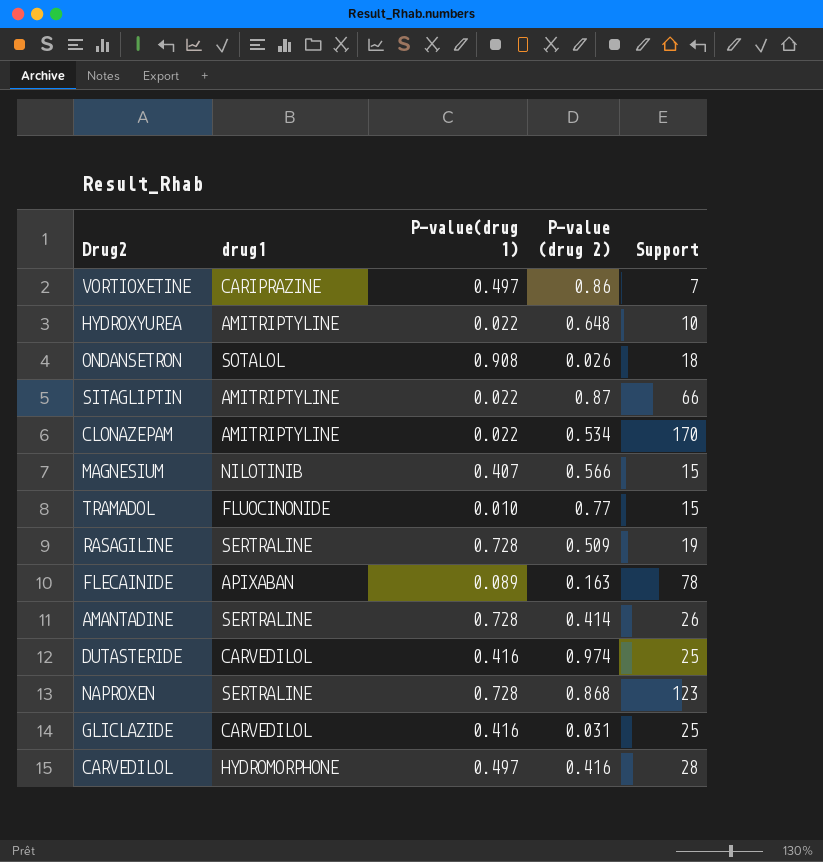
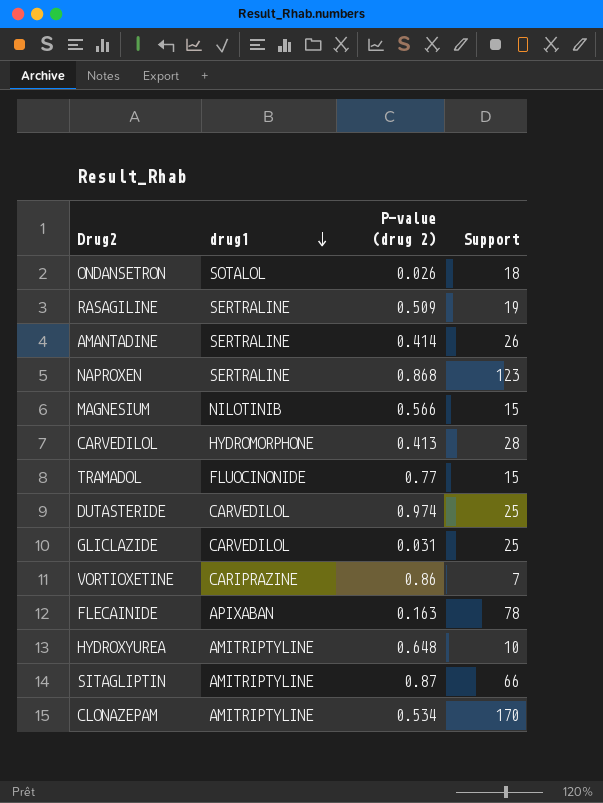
row order: none -> drug1 descending
column P-value(drug 1) | position: 3 -> none
CARVEDILOL | P-value (drug 2): 0.416 -> 0.413

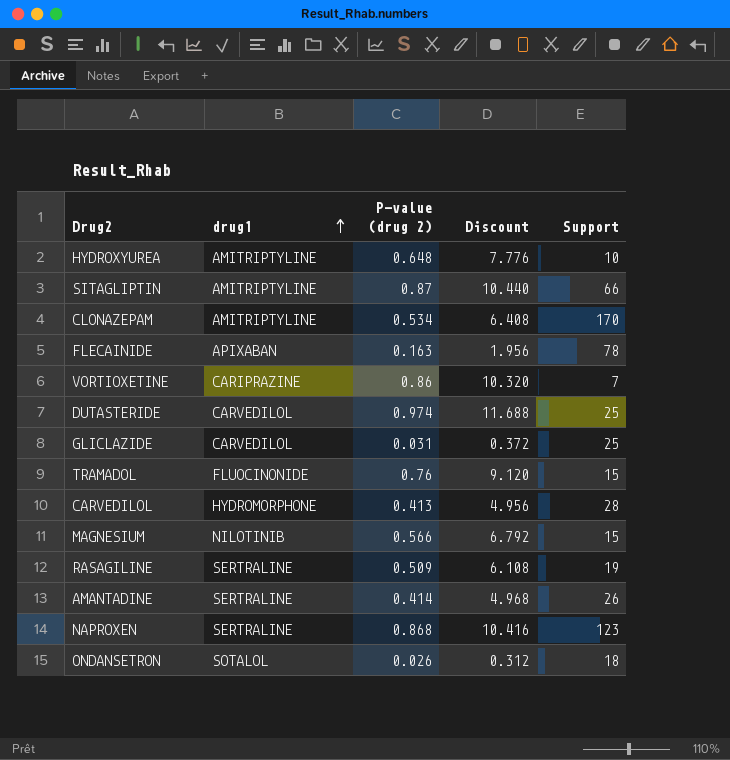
row order: drug1 descending -> drug1 ascending
column Discount | formula: none -> [P-value (drug 2)] * 12
TRAMADOL | P-value (drug 2): 0.77 -> 0.76

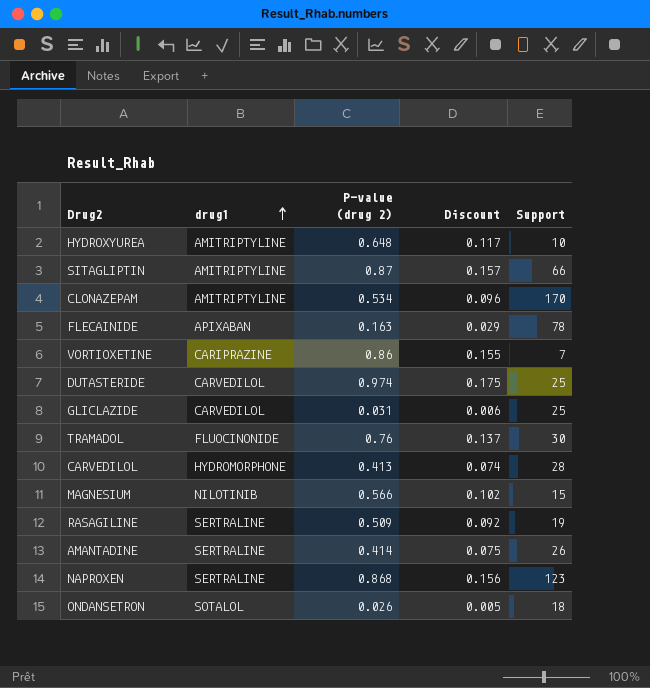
column Discount | formula: [P-value (drug 2)] * 12 -> [P-value (drug 2)] * 0.18
TRAMADOL | Support: 15 -> 30

